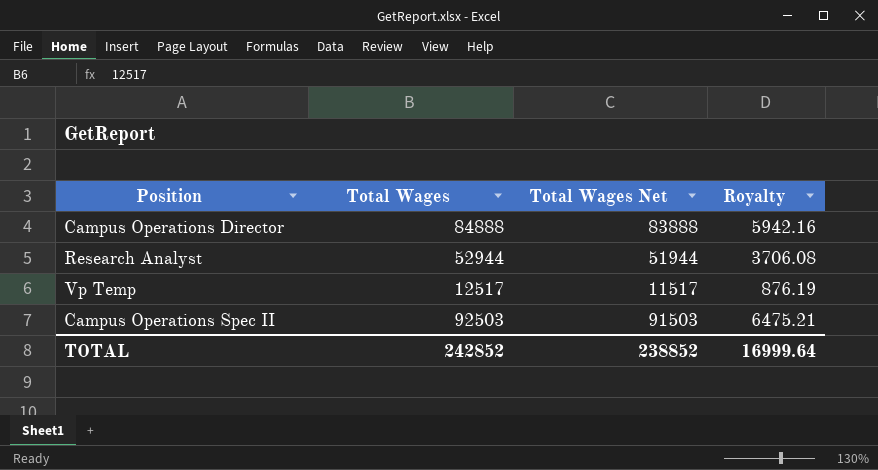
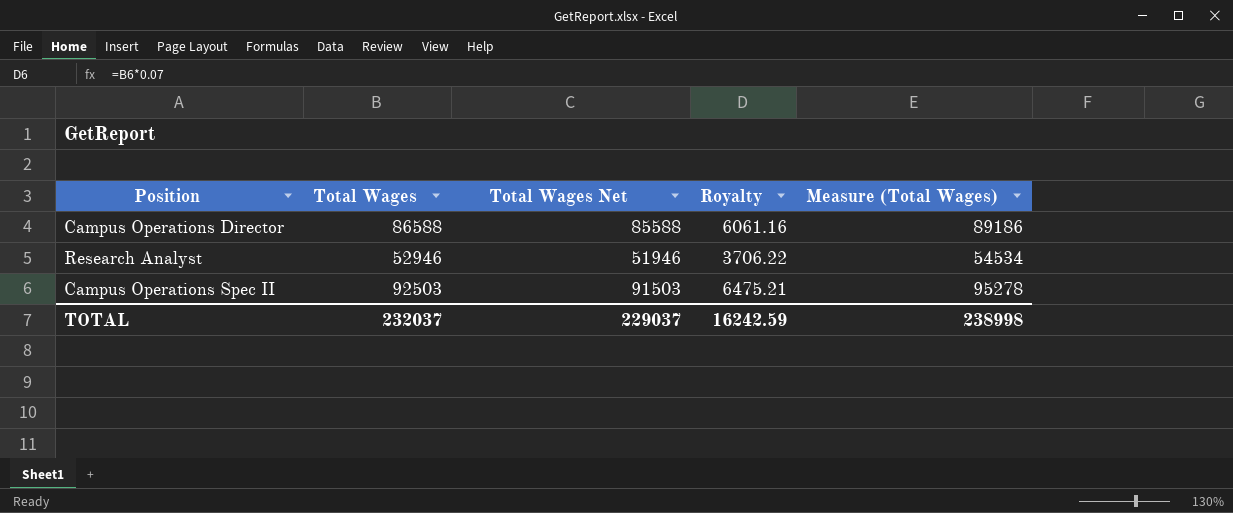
column Measure (Total Wages) | formula: none -> [Total Wages] * 1.03
row Vp Temp: 12517 | 11517 | 876.19 -> none
Campus Operations Director | Total Wages: 84888 -> 86588
Campus Operations Director | Total Wages Net: 83888 -> 85588
Campus Operations Director | Royalty: 5942.16 -> 6061.16
Research Analyst | Total Wages: 52944 -> 52946
Research Analyst | Total Wages Net: 51944 -> 51946
Research Analyst | Royalty: 3706.08 -> 3706.22
TOTAL | Total Wages: 242852 -> 232037
TOTAL | Total Wages Net: 238852 -> 229037
TOTAL | Royalty: 16999.64 -> 16242.59

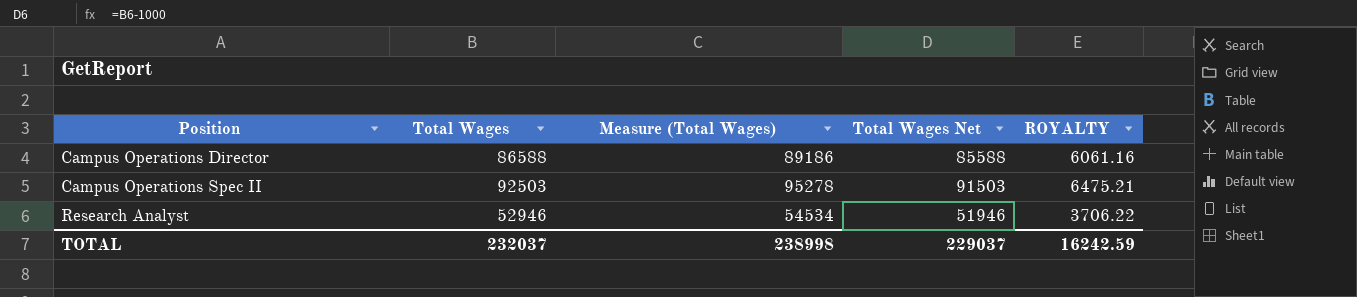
row order: none -> Position ascending
column Measure (Total Wages) | position: 5 -> 3
column name: Royalty -> ROYALTY

